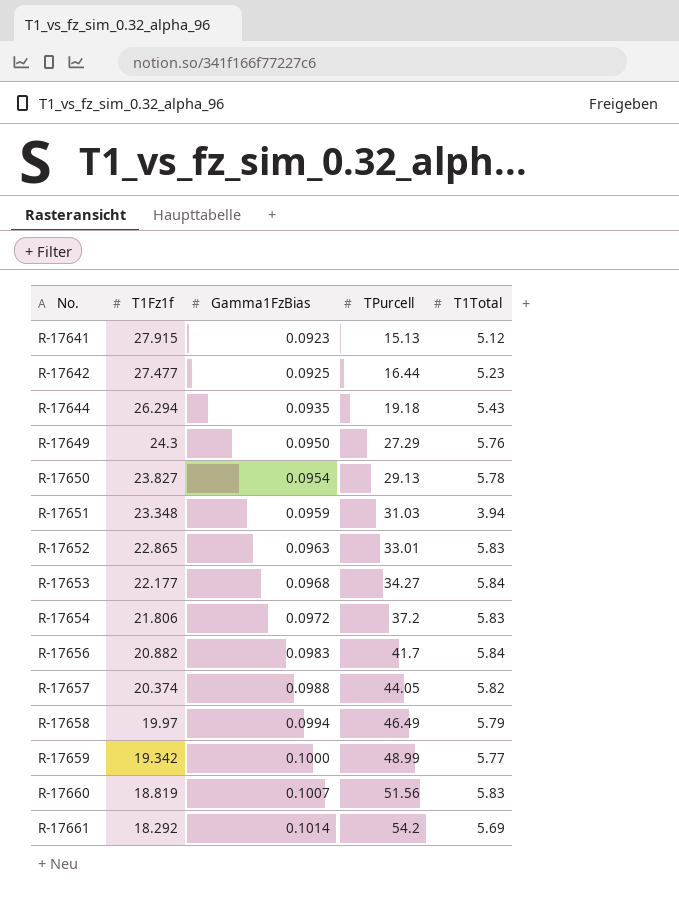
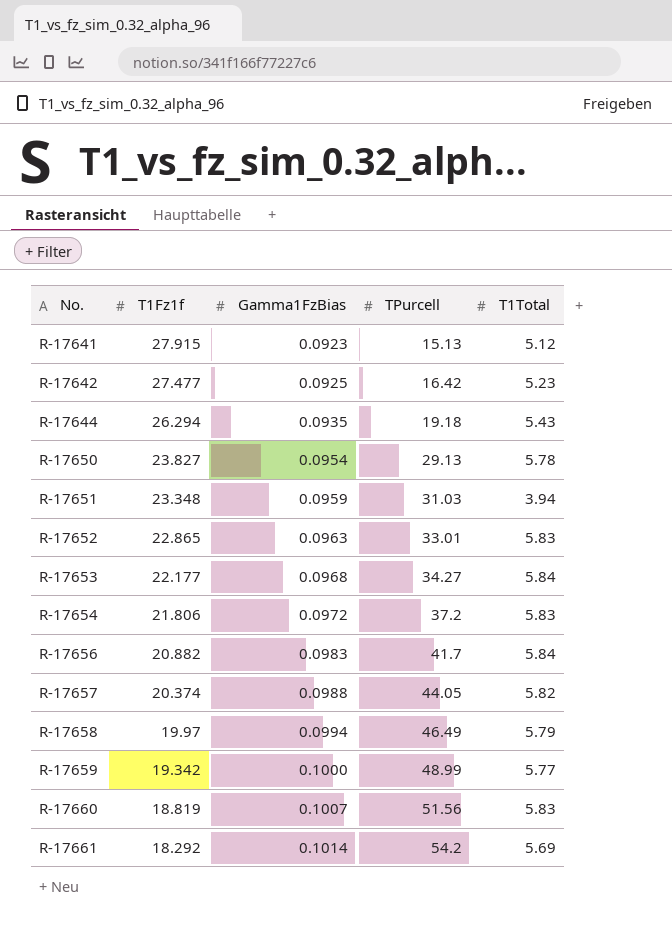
row R-17649: 24.3 | 0.0950 | 27.29 | 5.76 -> none
R-17642 | TPurcell: 16.44 -> 16.42

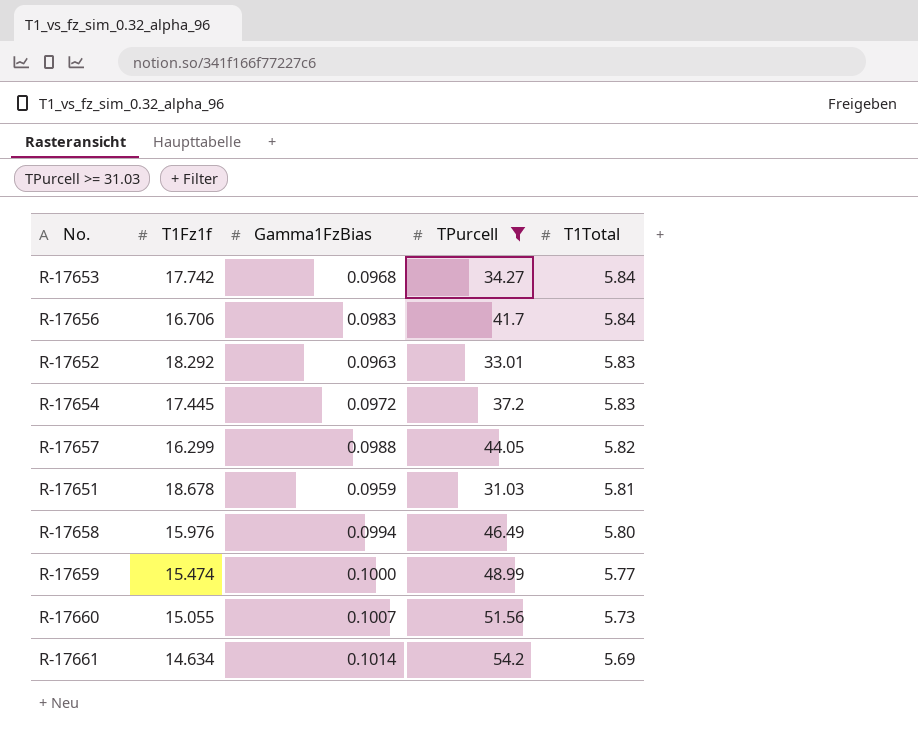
filter: none -> TPurcell >= 31.03
row order: No. ascending -> T1Total descending
R-17653 | T1Fz1f: 22.177 -> 17.742
R-17656 | T1Fz1f: 20.882 -> 16.706
R-17652 | T1Fz1f: 22.865 -> 18.292
R-17654 | T1Fz1f: 21.806 -> 17.445
R-17657 | T1Fz1f: 20.374 -> 16.299
R-17651 | T1Fz1f: 23.348 -> 18.678
R-17651 | T1Total: 3.94 -> 5.81
R-17658 | T1Fz1f: 19.97 -> 15.976
R-17658 | T1Total: 5.79 -> 5.80
R-17659 | T1Fz1f: 19.342 -> 15.474
R-17660 | T1Fz1f: 18.819 -> 15.055
R-17660 | T1Total: 5.83 -> 5.73
R-17661 | T1Fz1f: 18.292 -> 14.634

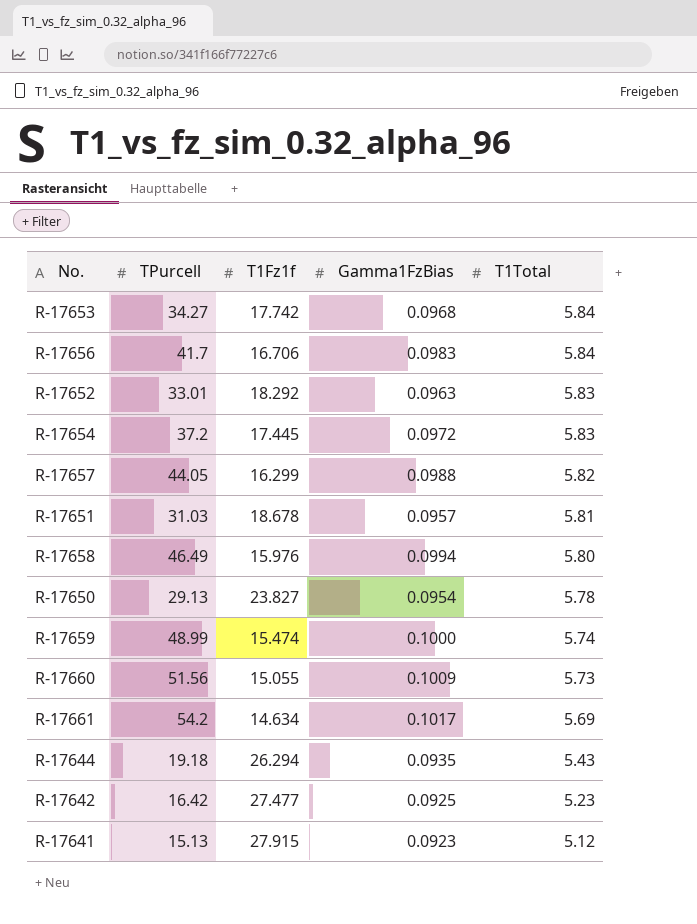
filter: TPurcell >= 31.03 -> none
column TPurcell | position: 4 -> 2
R-17651 | Gamma1FzBias: 0.0959 -> 0.0957
R-17659 | T1Total: 5.77 -> 5.74
R-17660 | Gamma1FzBias: 0.1007 -> 0.1009
R-17661 | Gamma1FzBias: 0.1014 -> 0.1017

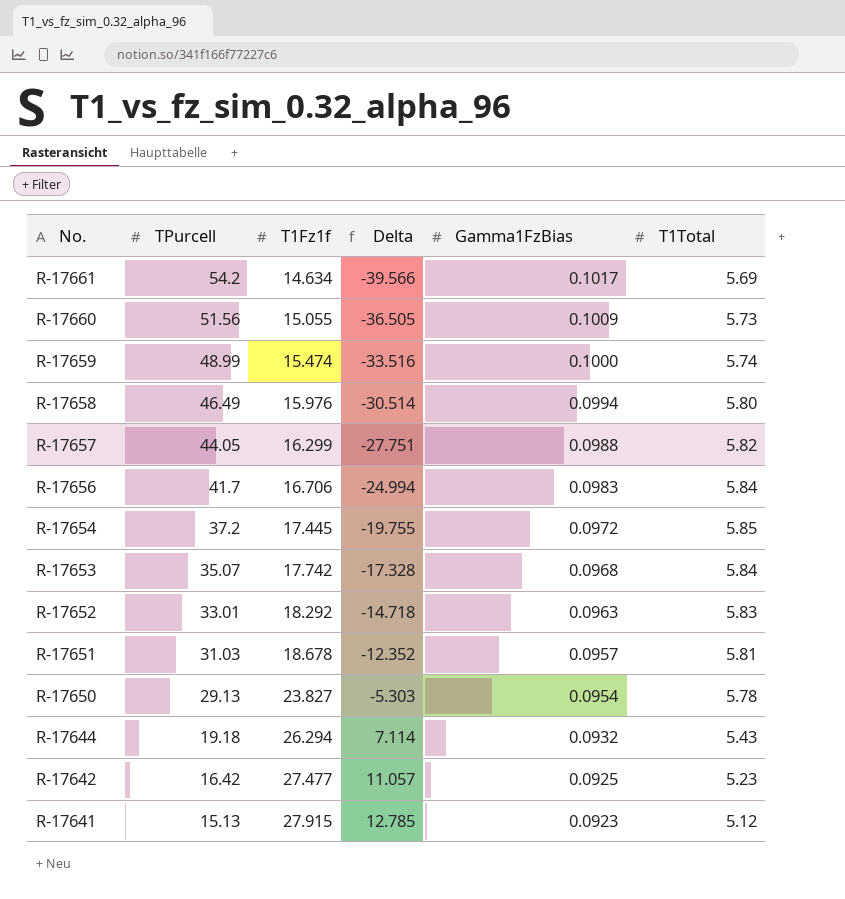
row order: T1Total descending -> No. descending
column Delta | formula: none -> [T1Fz1f] - [TPurcell]
R-17654 | T1Total: 5.83 -> 5.85
R-17653 | TPurcell: 34.27 -> 35.07
R-17644 | Gamma1FzBias: 0.0935 -> 0.0932

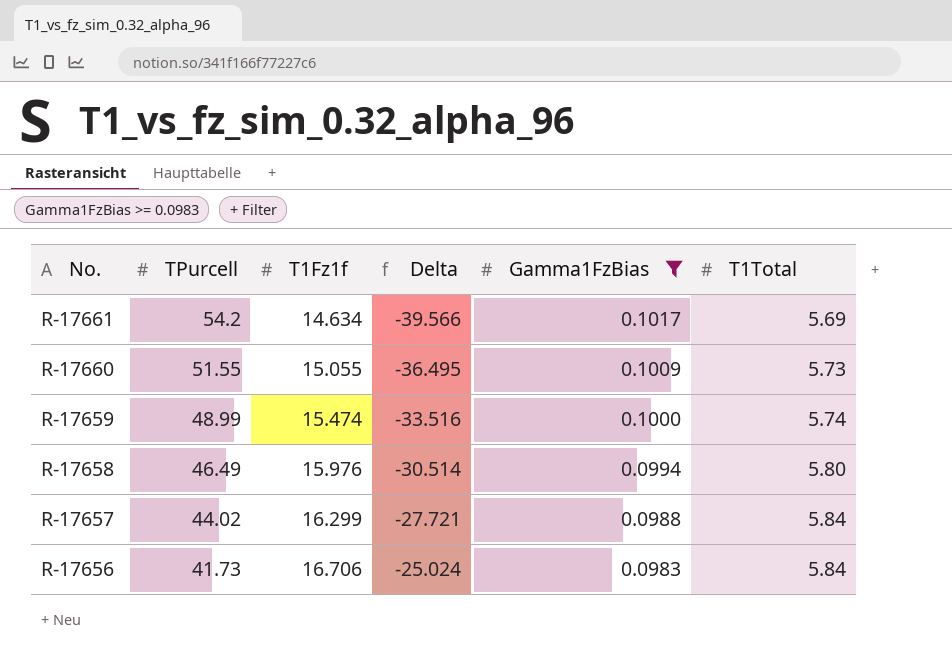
filter: none -> Gamma1FzBias >= 0.0983
R-17660 | TPurcell: 51.56 -> 51.55
R-17660 | Delta: -36.505 -> -36.495
R-17657 | TPurcell: 44.05 -> 44.02
R-17657 | Delta: -27.751 -> -27.721
R-17657 | T1Total: 5.82 -> 5.84
R-17656 | TPurcell: 41.7 -> 41.73
R-17656 | Delta: -24.994 -> -25.024

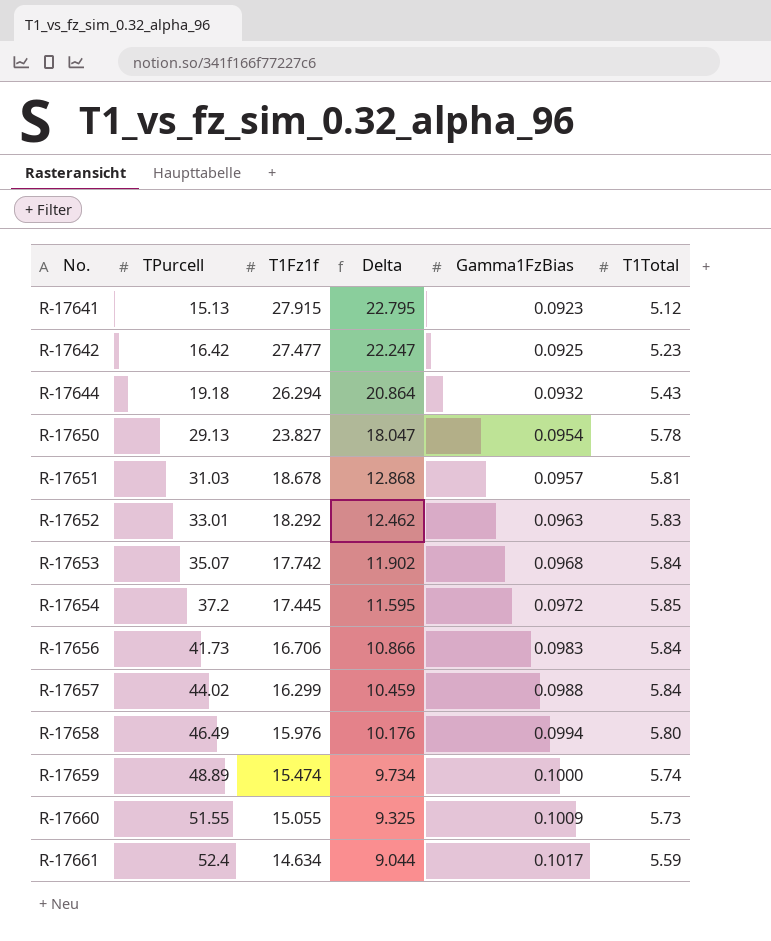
filter: Gamma1FzBias >= 0.0983 -> none
row order: No. descending -> No. ascending
column Delta | formula: [T1Fz1f] - [TPurcell] -> [T1Fz1f] - [T1Total]
R-17659 | TPurcell: 48.99 -> 48.89
R-17661 | TPurcell: 54.2 -> 52.4
R-17661 | T1Total: 5.69 -> 5.59

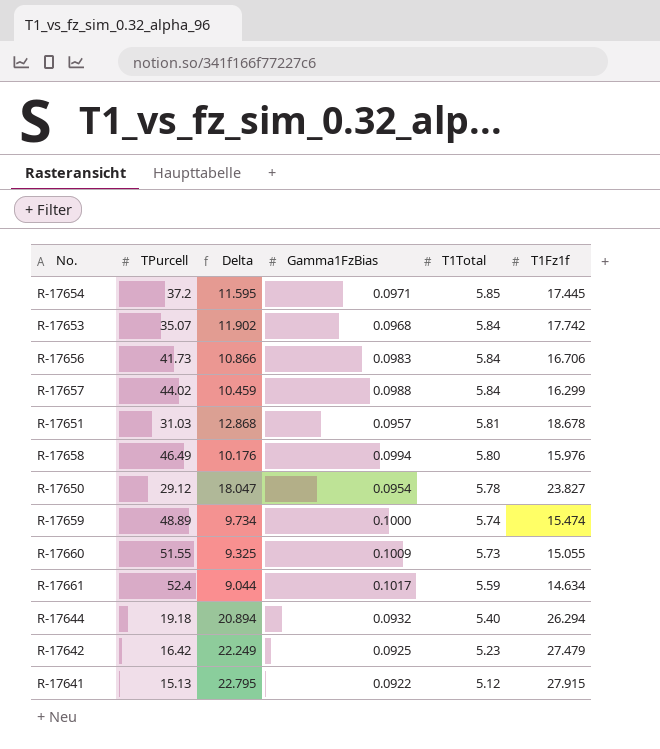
row order: No. ascending -> T1Total descending
column T1Fz1f | position: 3 -> 6
row R-17652: 33.01 | 18.292 | 12.462 | 0.0963 | 5.83 -> none
R-17654 | Gamma1FzBias: 0.0972 -> 0.0971
R-17650 | TPurcell: 29.13 -> 29.12
R-17644 | Delta: 20.864 -> 20.894
R-17644 | T1Total: 5.43 -> 5.40
R-17642 | Delta: 22.247 -> 22.249
R-17642 | T1Fz1f: 27.477 -> 27.479
R-17641 | Gamma1FzBias: 0.0923 -> 0.0922

